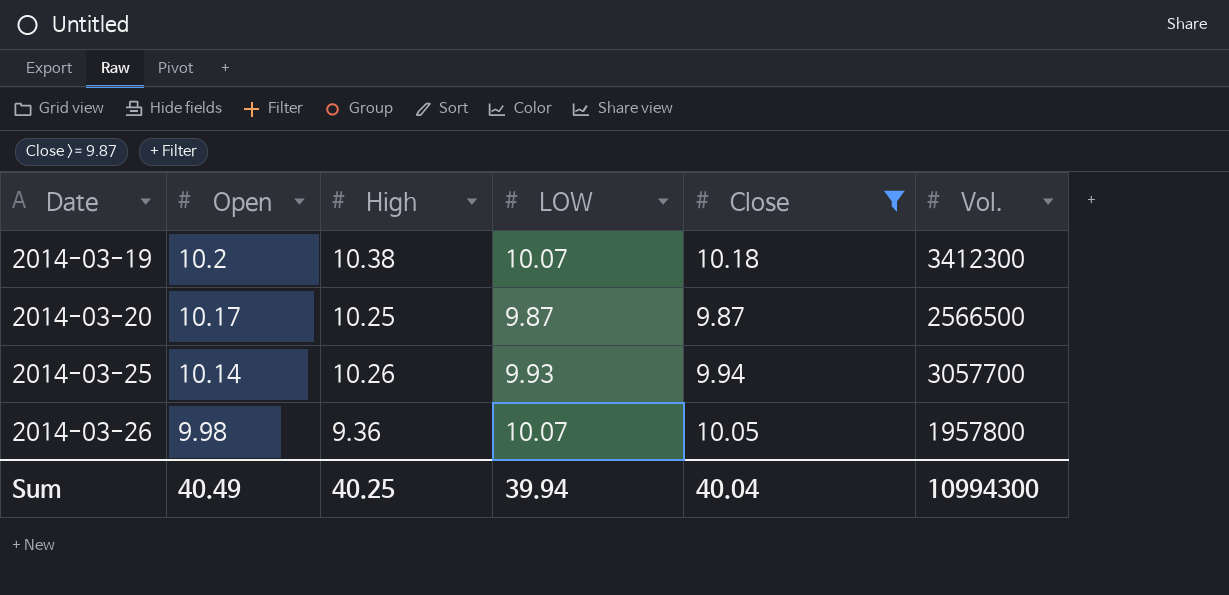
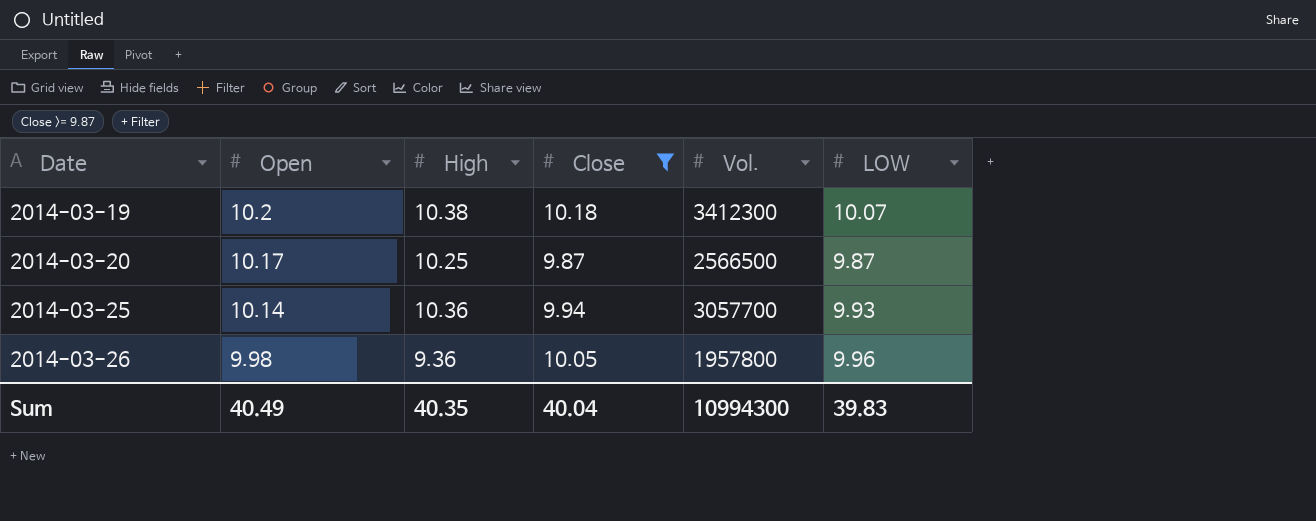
column LOW | position: 4 -> 6
2014-03-25 | High: 10.26 -> 10.36
2014-03-26 | LOW: 10.07 -> 9.96
Sum | High: 40.25 -> 40.35
Sum | LOW: 39.94 -> 39.83

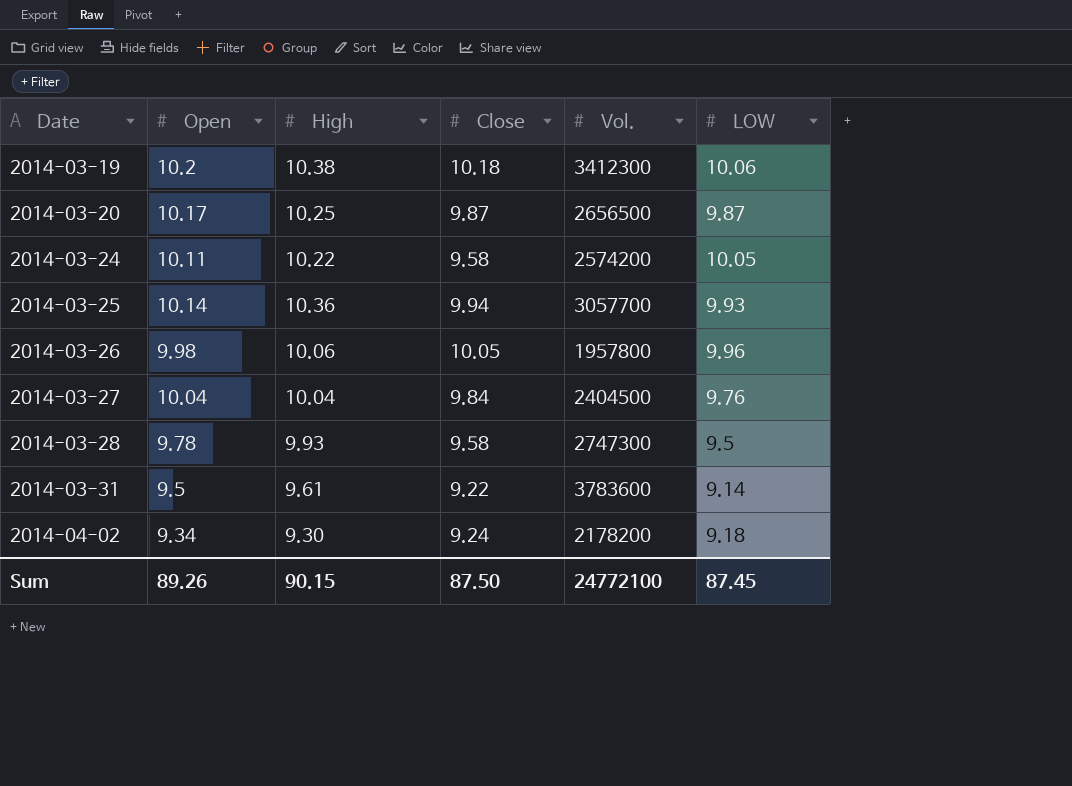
filter: Close >= 9.87 -> none
2014-03-19 | LOW: 10.07 -> 10.06
2014-03-20 | Vol.: 2566500 -> 2656500
2014-03-26 | High: 9.36 -> 10.06
Sum | Open: 40.49 -> 89.26
Sum | High: 40.35 -> 90.15
Sum | Close: 40.04 -> 87.50
Sum | Vol.: 10994300 -> 24772100
Sum | LOW: 39.83 -> 87.45

